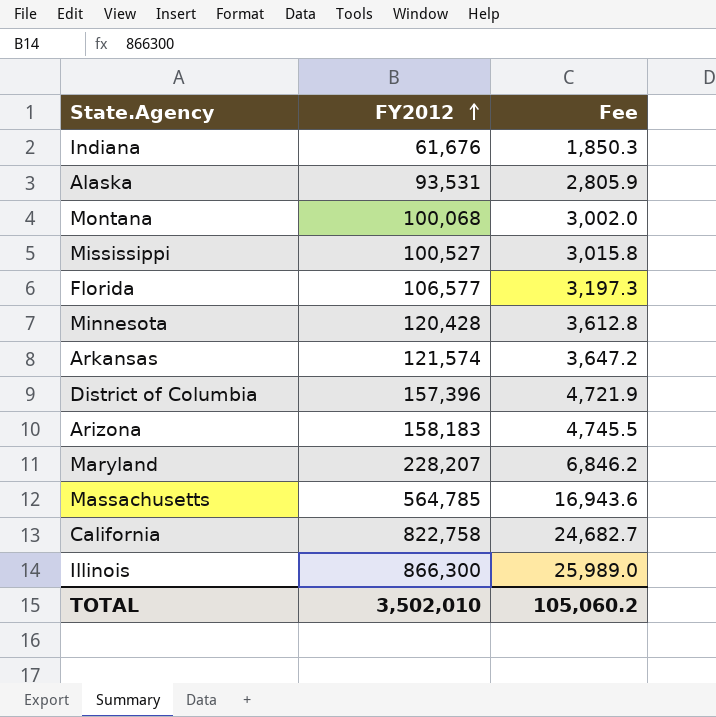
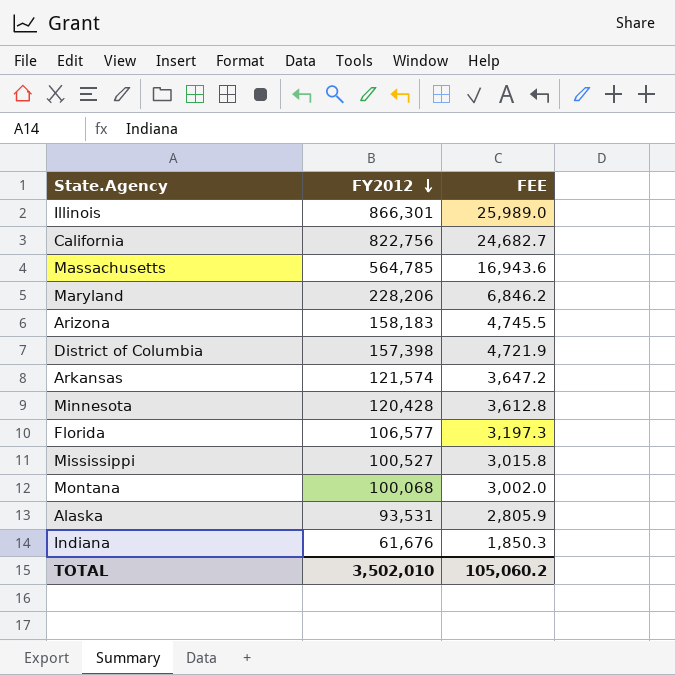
row order: FY2012 ascending -> FY2012 descending
column name: Fee -> FEE
Illinois | FY2012: 866,300 -> 866,301
California | FY2012: 822,758 -> 822,756
Maryland | FY2012: 228,207 -> 228,206
District of Columbia | FY2012: 157,396 -> 157,398

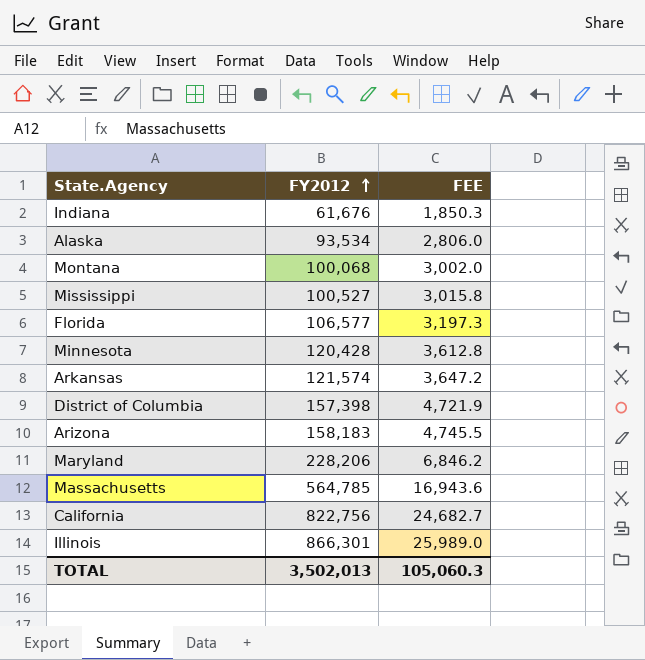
row order: FY2012 descending -> FY2012 ascending
Alaska | FY2012: 93,531 -> 93,534
Alaska | FEE: 2,805.9 -> 2,806.0
TOTAL | FY2012: 3,502,010 -> 3,502,013
TOTAL | FEE: 105,060.2 -> 105,060.3

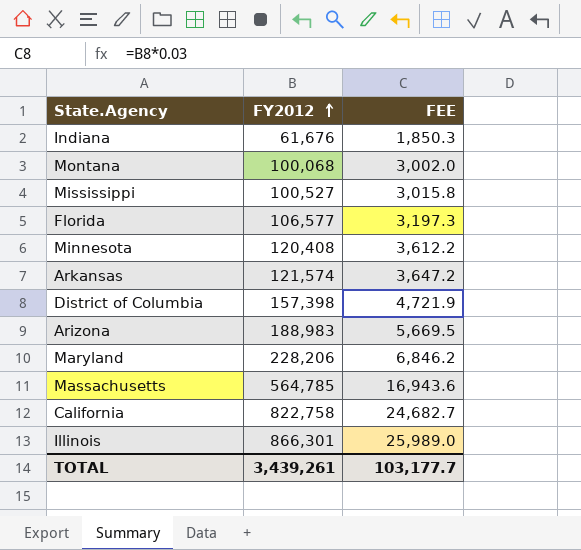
row Alaska: 93,534 | 2,806.0 -> none
Minnesota | FY2012: 120,428 -> 120,408
Minnesota | FEE: 3,612.8 -> 3,612.2
Arizona | FY2012: 158,183 -> 188,983
Arizona | FEE: 4,745.5 -> 5,669.5
California | FY2012: 822,756 -> 822,758
TOTAL | FY2012: 3,502,013 -> 3,439,261
TOTAL | FEE: 105,060.3 -> 103,177.7

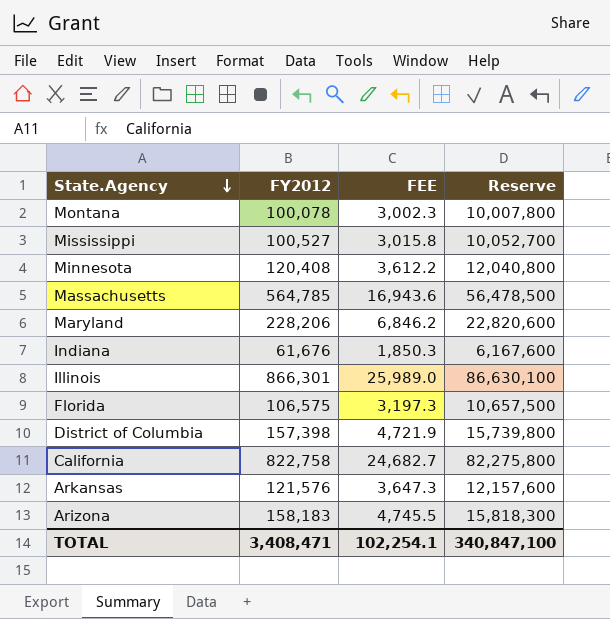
row order: FY2012 ascending -> State.Agency descending
column Reserve | formula: none -> [FY2012] * 100
Montana | FY2012: 100,068 -> 100,078
Montana | FEE: 3,002.0 -> 3,002.3
Florida | FY2012: 106,577 -> 106,575
Arkansas | FY2012: 121,574 -> 121,576
Arkansas | FEE: 3,647.2 -> 3,647.3
Arizona | FY2012: 188,983 -> 158,183
Arizona | FEE: 5,669.5 -> 4,745.5
TOTAL | FY2012: 3,439,261 -> 3,408,471
TOTAL | FEE: 103,177.7 -> 102,254.1

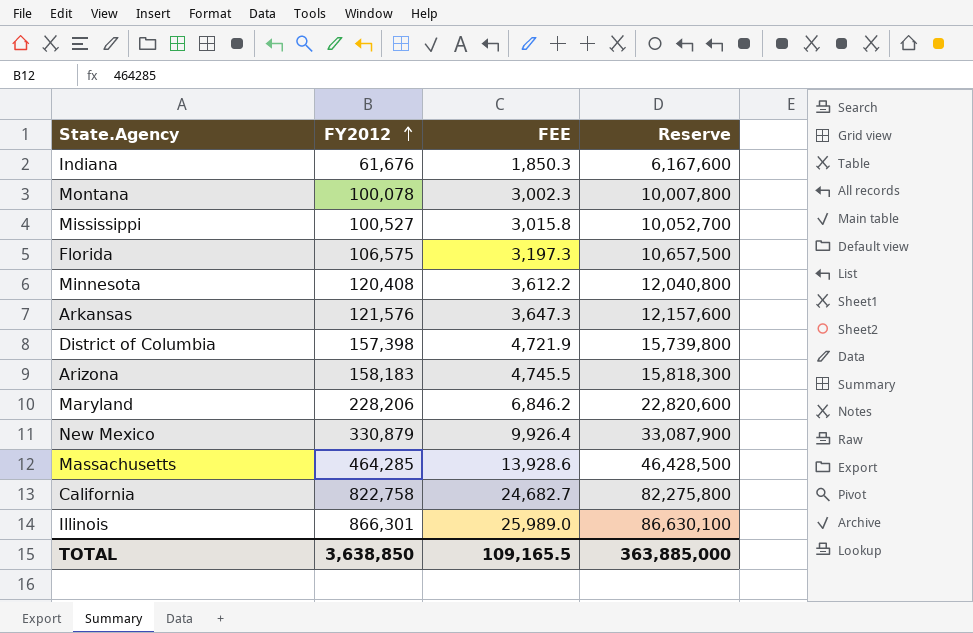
row order: State.Agency descending -> FY2012 ascending
row New Mexico: none -> 330,879 | 9,926.4 | 33,087,900
Massachusetts | FY2012: 564,785 -> 464,285
Massachusetts | FEE: 16,943.6 -> 13,928.6
Massachusetts | Reserve: 56,478,500 -> 46,428,500
TOTAL | FY2012: 3,408,471 -> 3,638,850
TOTAL | FEE: 102,254.1 -> 109,165.5
TOTAL | Reserve: 340,847,100 -> 363,885,000

